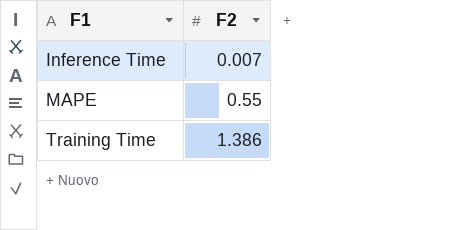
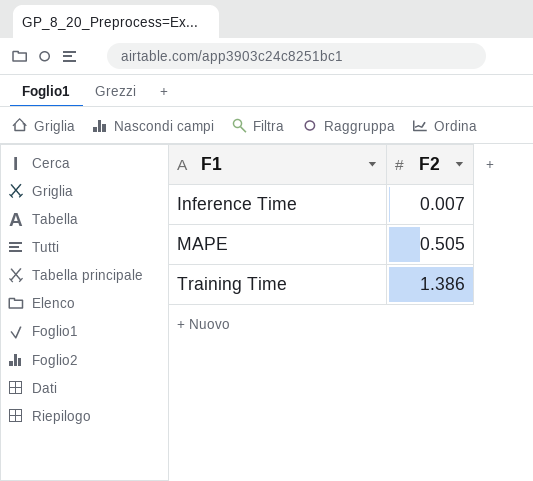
MAPE | F2: 0.55 -> 0.505

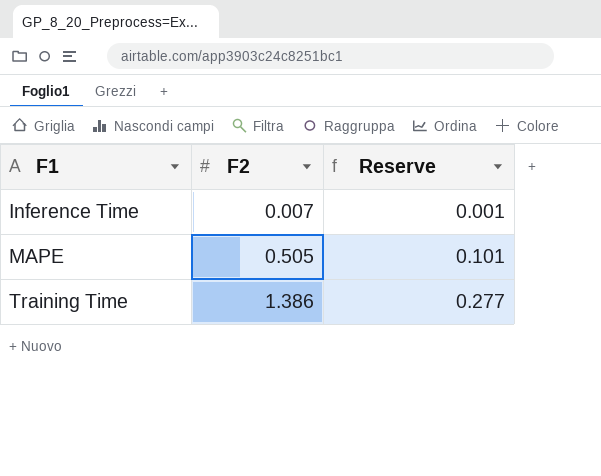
column Reserve | formula: none -> [F2] * 0.2

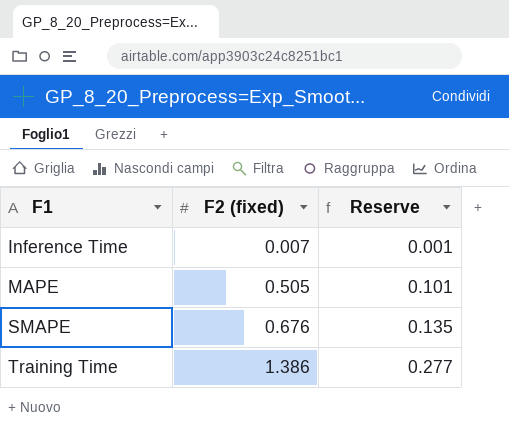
column name: F2 -> F2 (fixed)
row SMAPE: none -> 0.676 | 0.135

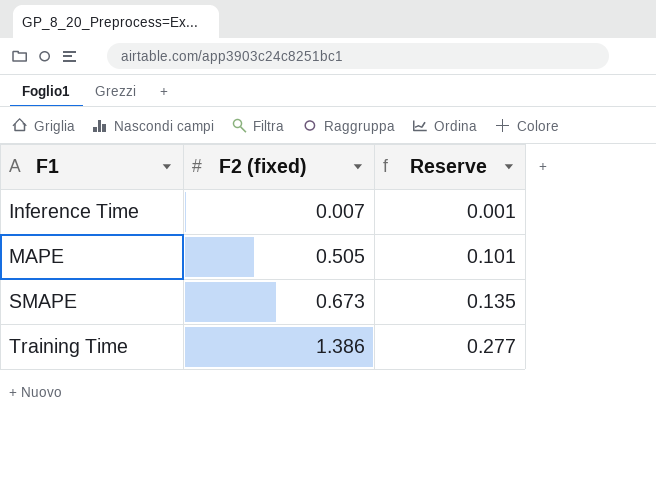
SMAPE | F2 (fixed): 0.676 -> 0.673

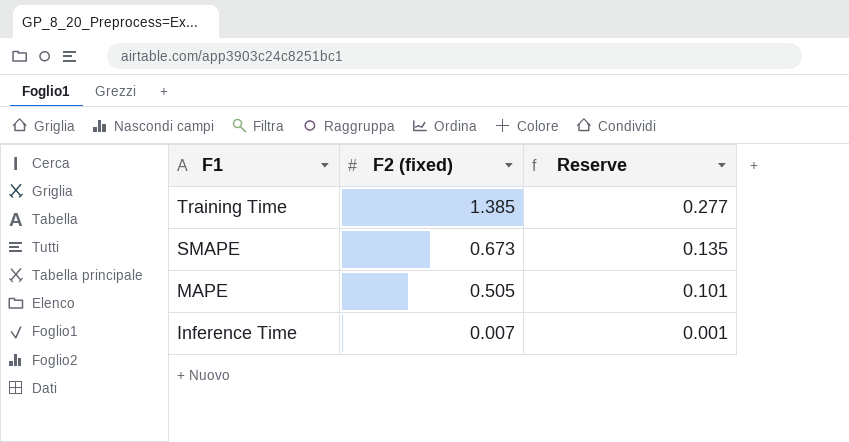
row order: F1 ascending -> F1 descending
Training Time | F2 (fixed): 1.386 -> 1.385

